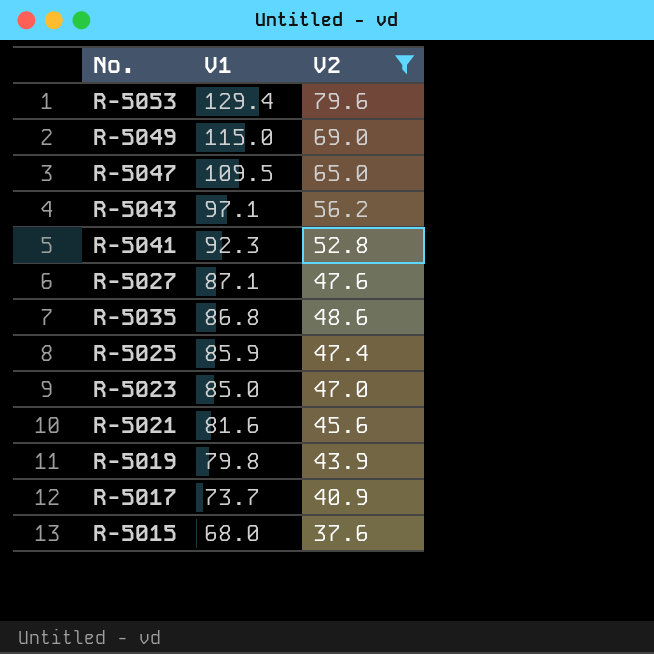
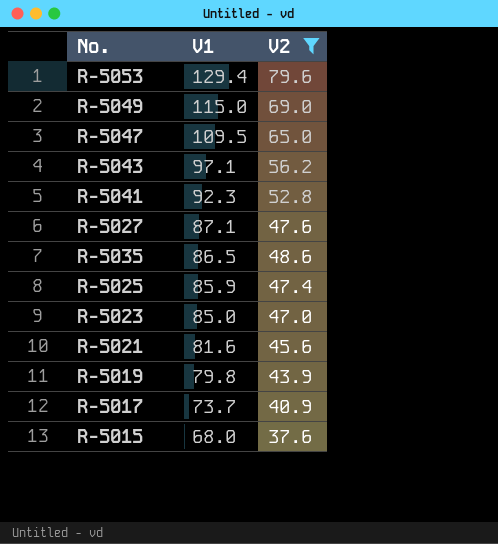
R-5035 | V1: 86.8 -> 86.5

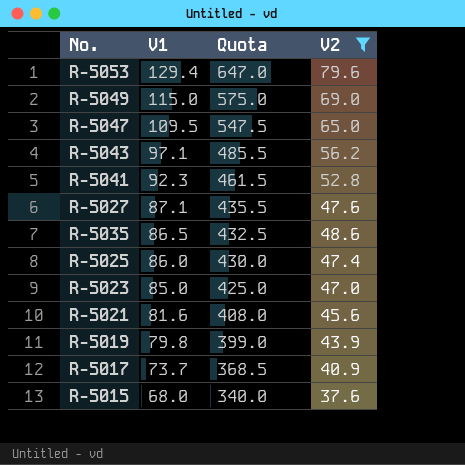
column Quota | formula: none -> [V1] * 5
R-5025 | V1: 85.9 -> 86.0

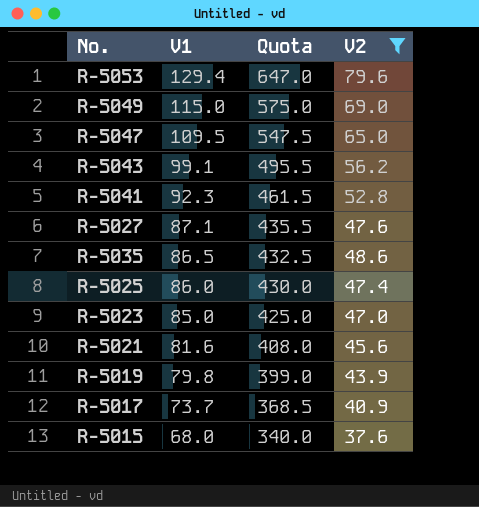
R-5043 | V1: 97.1 -> 99.1
R-5043 | Quota: 485.5 -> 495.5

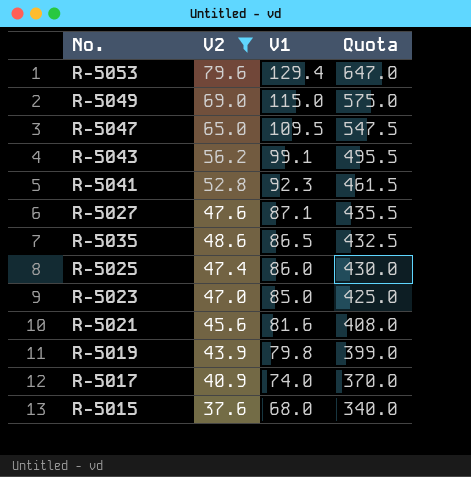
column V2 | position: 4 -> 2
R-5017 | V1: 73.7 -> 74.0
R-5017 | Quota: 368.5 -> 370.0

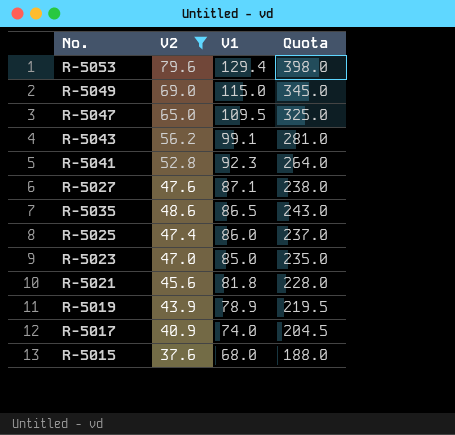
column Quota | formula: [V1] * 5 -> [V2] * 5
R-5021 | V1: 81.6 -> 81.8
R-5019 | V1: 79.8 -> 78.9

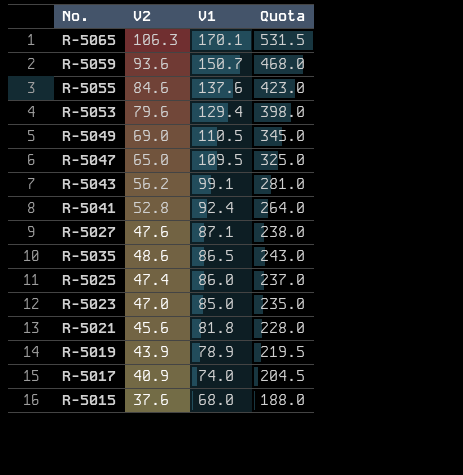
filter: V2 <= 79.6 -> none
R-5049 | V1: 115.0 -> 110.5
R-5041 | V1: 92.3 -> 92.4

